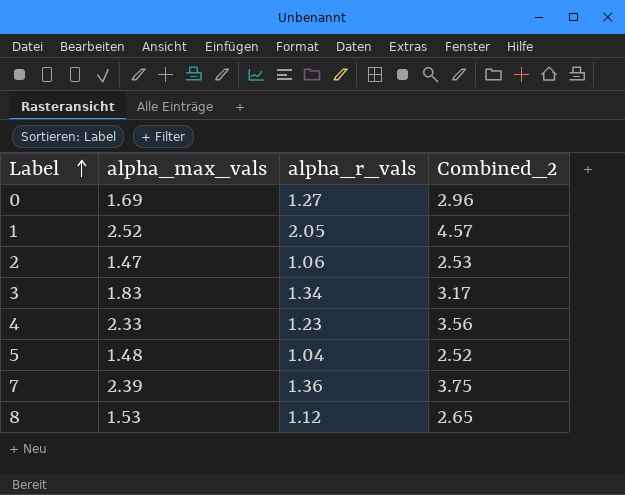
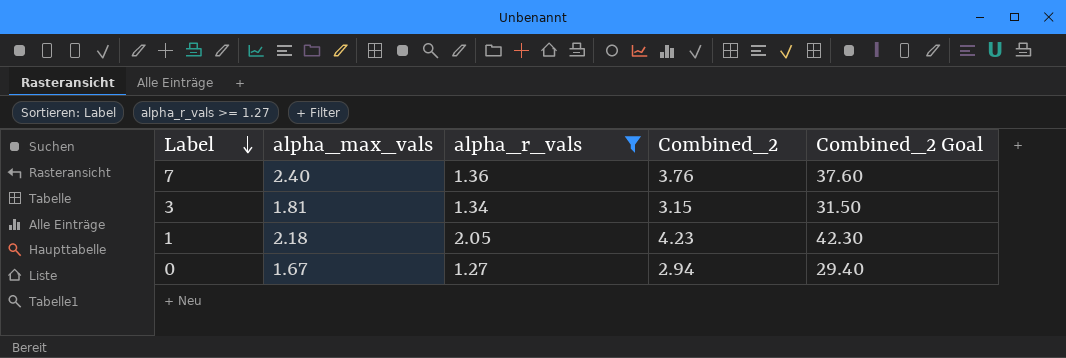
filter: none -> alpha_r_vals >= 1.27
row order: Label ascending -> Label descending
column Combined_2 Goal | formula: none -> [Combined_2] * 10
7 | alpha_max_vals: 2.39 -> 2.40
7 | Combined_2: 3.75 -> 3.76
3 | alpha_max_vals: 1.83 -> 1.81
3 | Combined_2: 3.17 -> 3.15
1 | alpha_max_vals: 2.52 -> 2.18
1 | Combined_2: 4.57 -> 4.23
0 | alpha_max_vals: 1.69 -> 1.67
0 | Combined_2: 2.96 -> 2.94

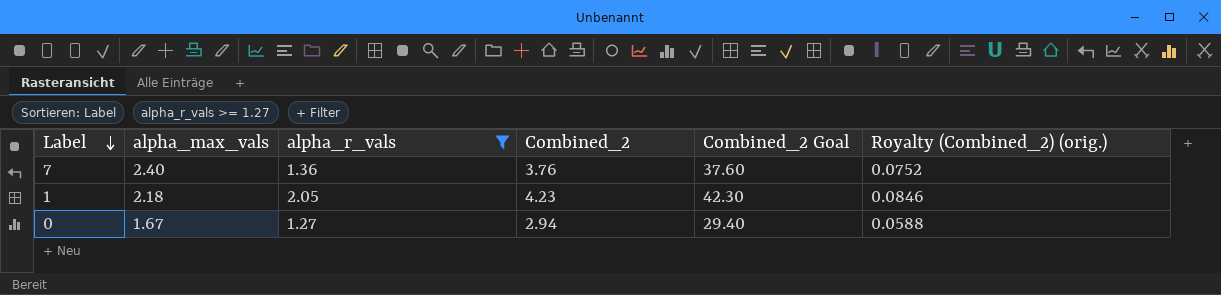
column Royalty (Combined_2) (orig.) | formula: none -> [Combined_2] * 0.02
row 3: 1.81 | 1.34 | 3.15 | 31.50 -> none

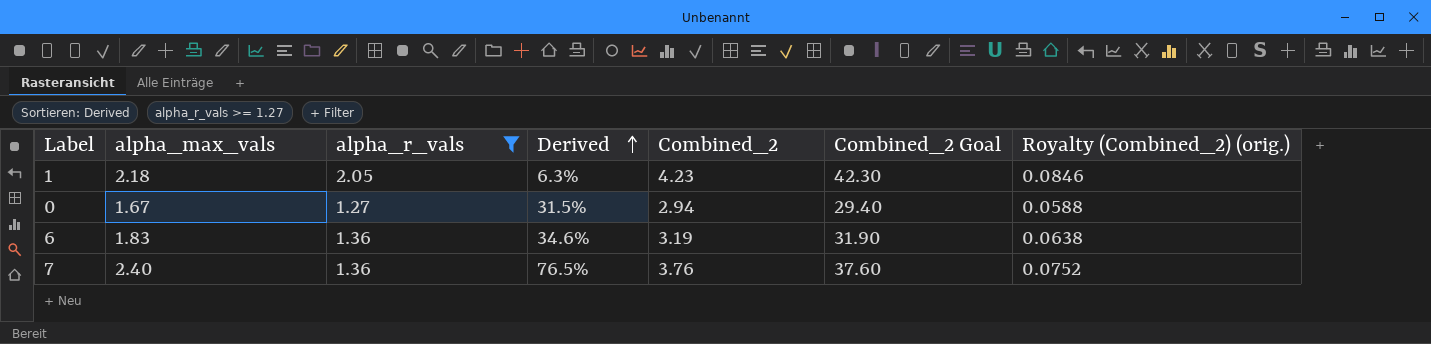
row order: Label descending -> Derived ascending
column Derived | formula: none -> ([alpha_max_vals] - [alpha_r_vals]) / [alpha_r_vals]
row 6: none -> 1.83 | 1.36 | 34.6% | 3.19 | 31.90 | 0.0638

